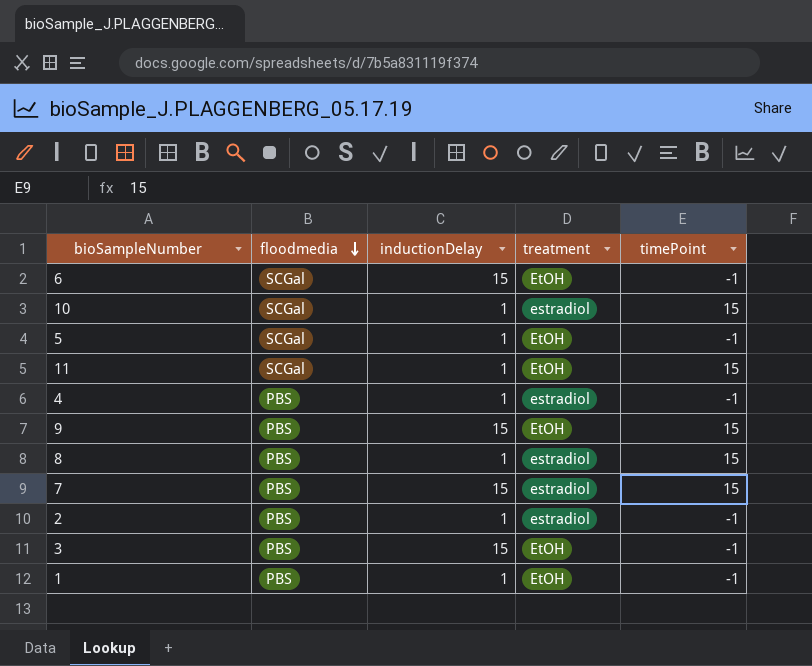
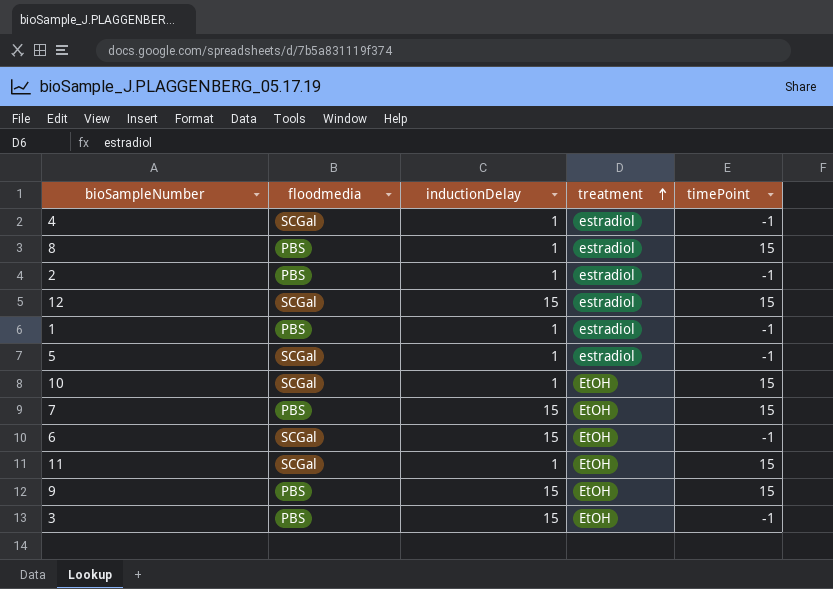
row order: floodmedia descending -> treatment ascending
4 | floodmedia: PBS -> SCGal
row 12: none -> SCGal | 15 | estradiol | 15
1 | treatment: EtOH -> estradiol
5 | treatment: EtOH -> estradiol
10 | treatment: estradiol -> EtOH
7 | treatment: estradiol -> EtOH

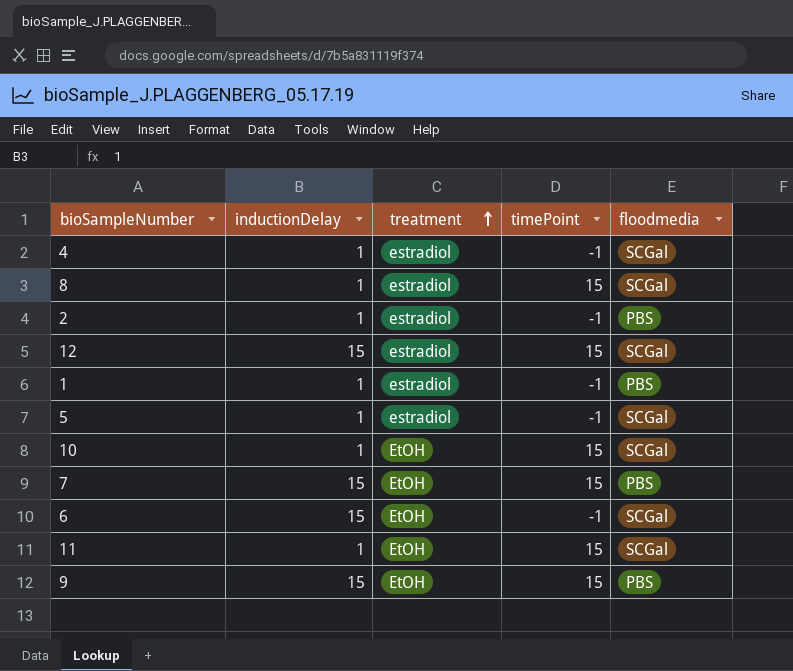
column floodmedia | position: 2 -> 5
row 3: PBS | 15 | EtOH | -1 -> none
8 | floodmedia: PBS -> SCGal

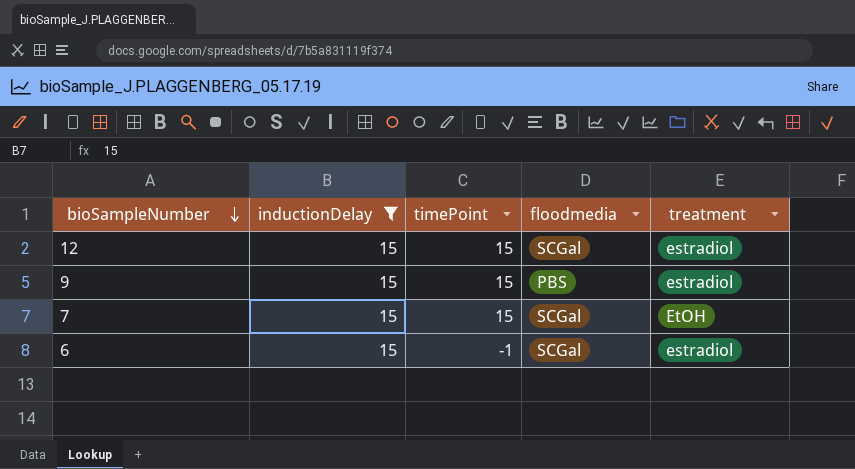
filter: none -> inductionDelay = 15
row order: treatment ascending -> bioSampleNumber descending
column treatment | position: 3 -> 5
9 | treatment: EtOH -> estradiol
7 | floodmedia: PBS -> SCGal
6 | treatment: EtOH -> estradiol

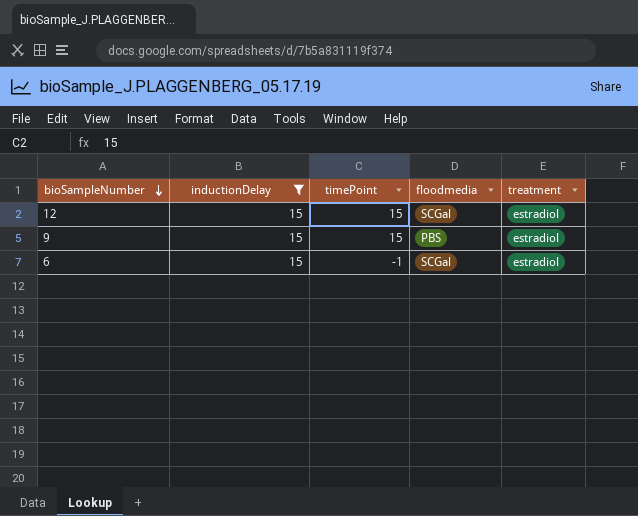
row 7: 15 | 15 | SCGal | EtOH -> none

